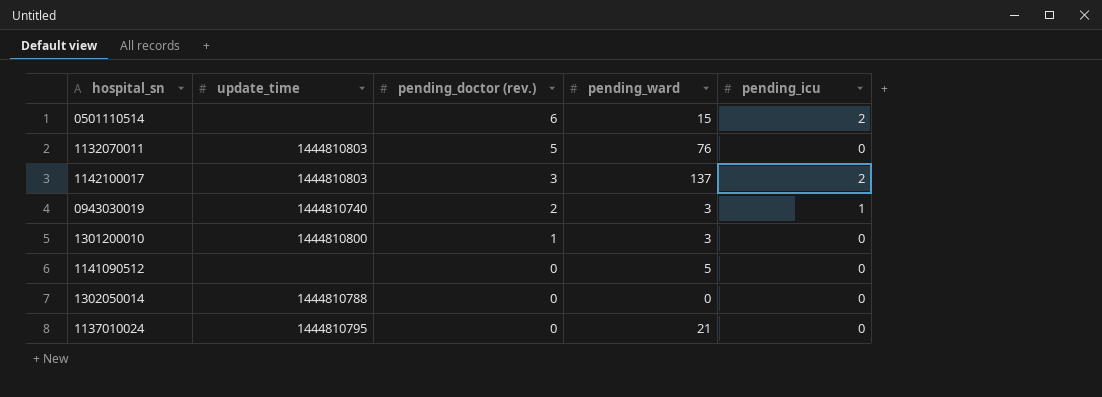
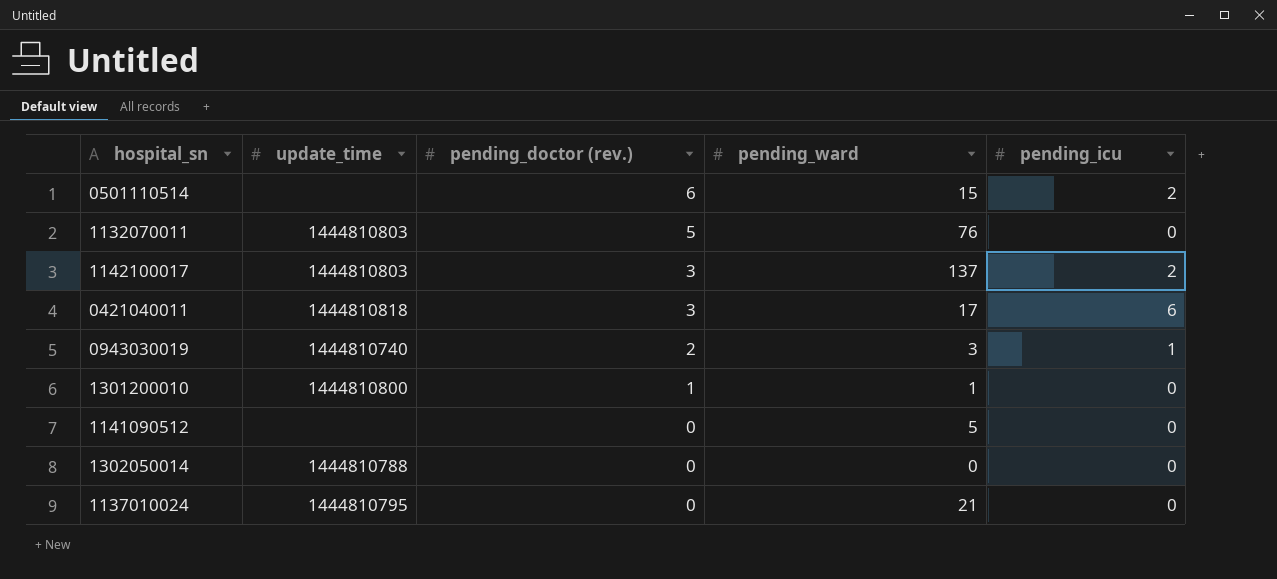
row 0421040011: none -> 1444810818 | 3 | 17 | 6
1301200010 | pending_ward: 3 -> 1

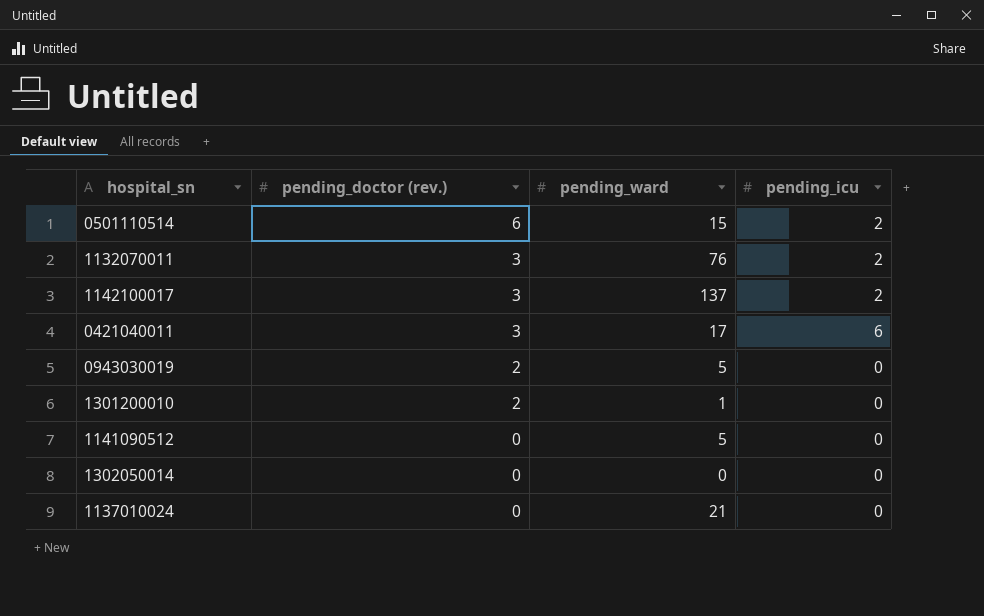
column update_time | position: 2 -> none
1132070011 | pending_doctor (rev.): 5 -> 3
1132070011 | pending_icu: 0 -> 2
0943030019 | pending_ward: 3 -> 5
0943030019 | pending_icu: 1 -> 0
1301200010 | pending_doctor (rev.): 1 -> 2

